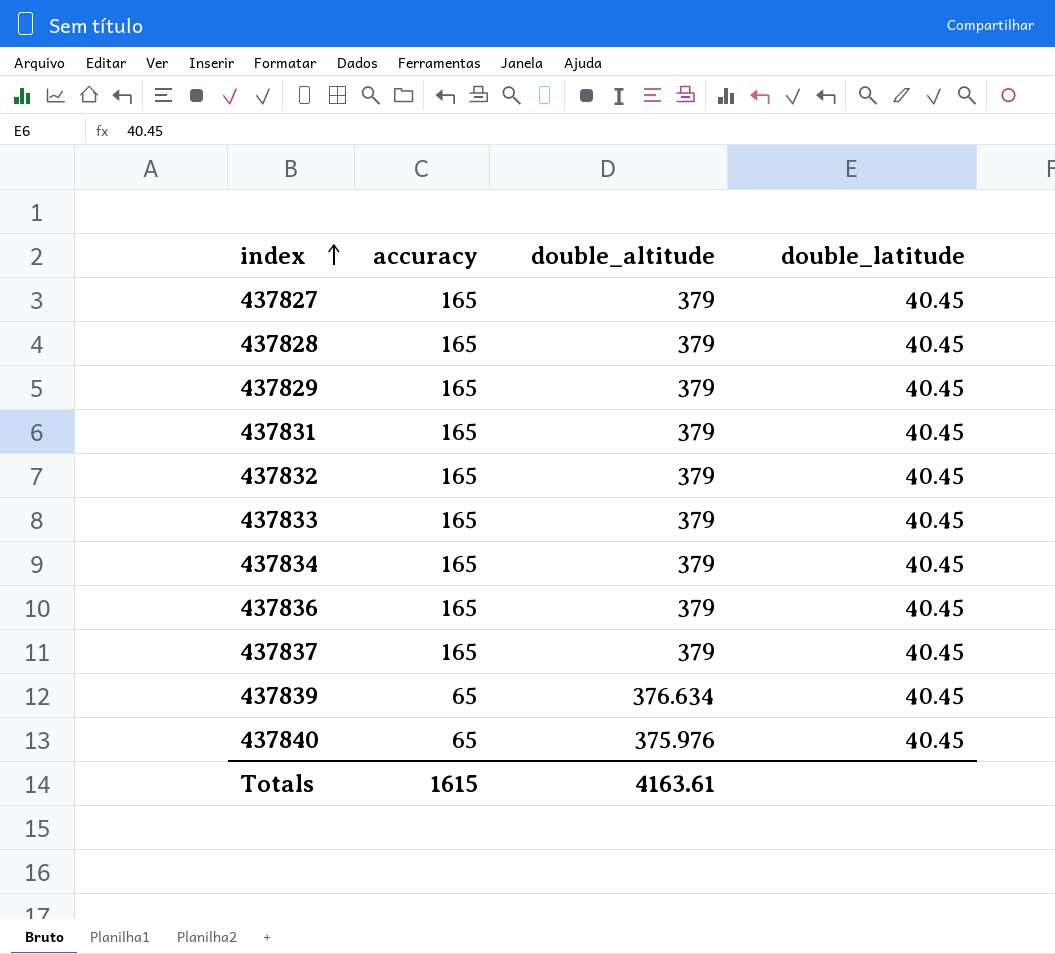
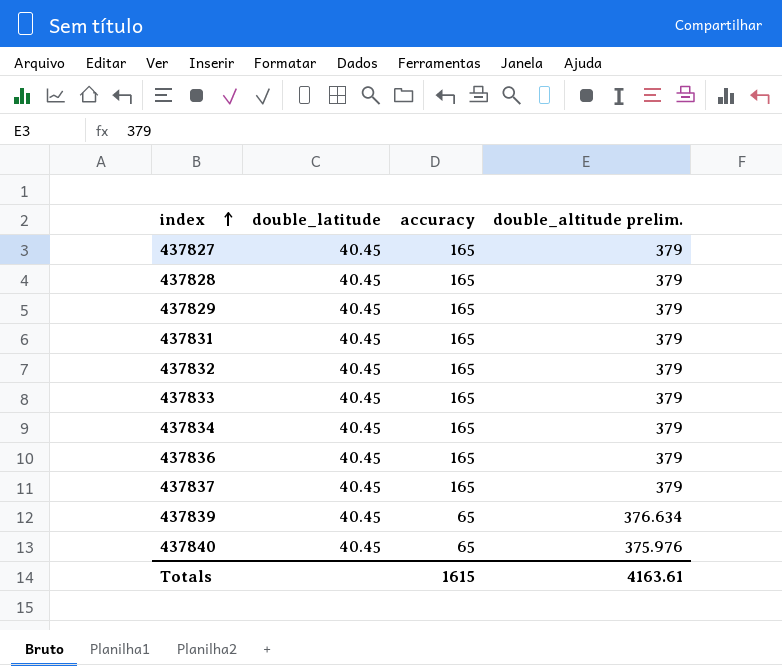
column double_latitude | position: 4 -> 2
column name: double_altitude -> double_altitude prelim.

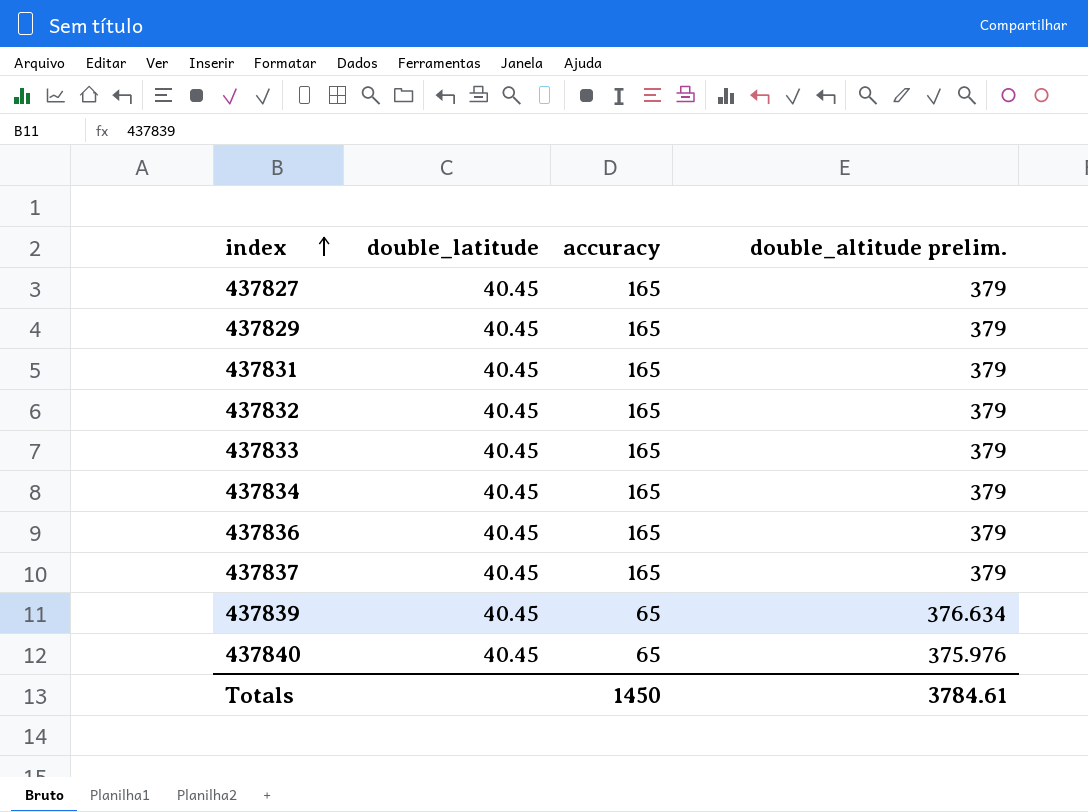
row 437828: 40.45 | 165 | 379 -> none
Totals | accuracy: 1615 -> 1450
Totals | double_altitude prelim.: 4163.61 -> 3784.61

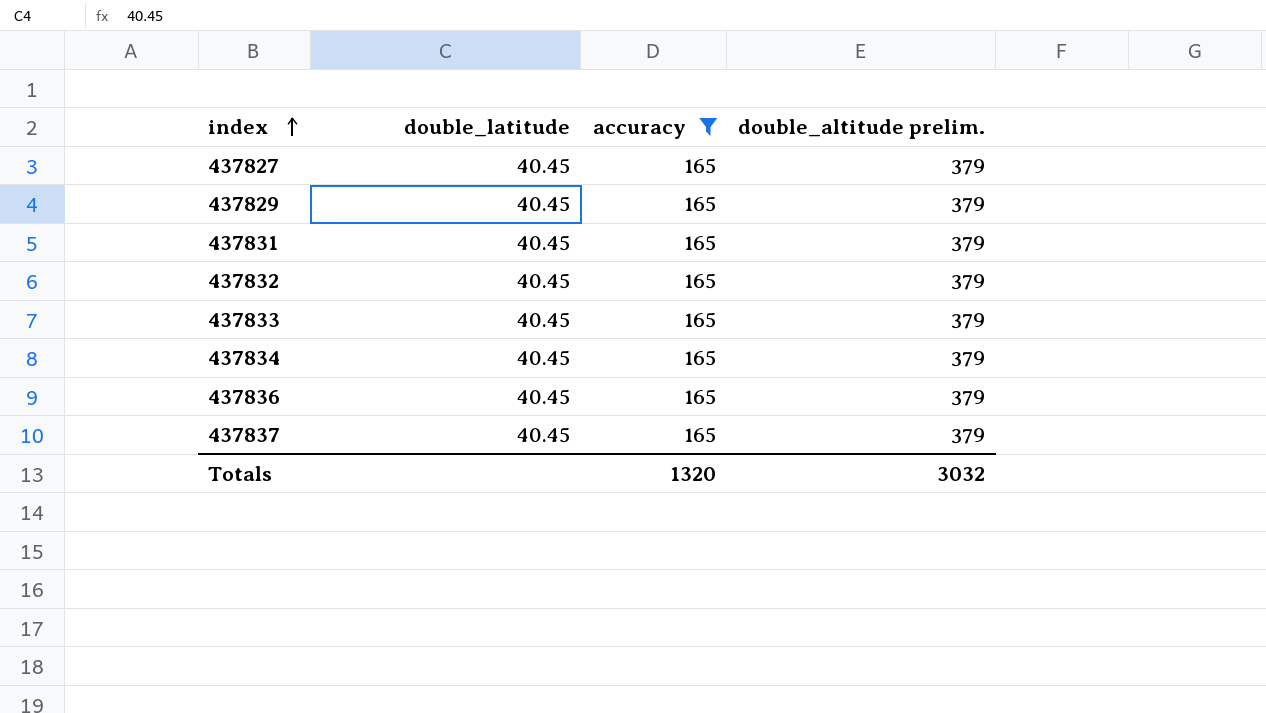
filter: none -> accuracy = 165
Totals | accuracy: 1450 -> 1320
Totals | double_altitude prelim.: 3784.61 -> 3032

